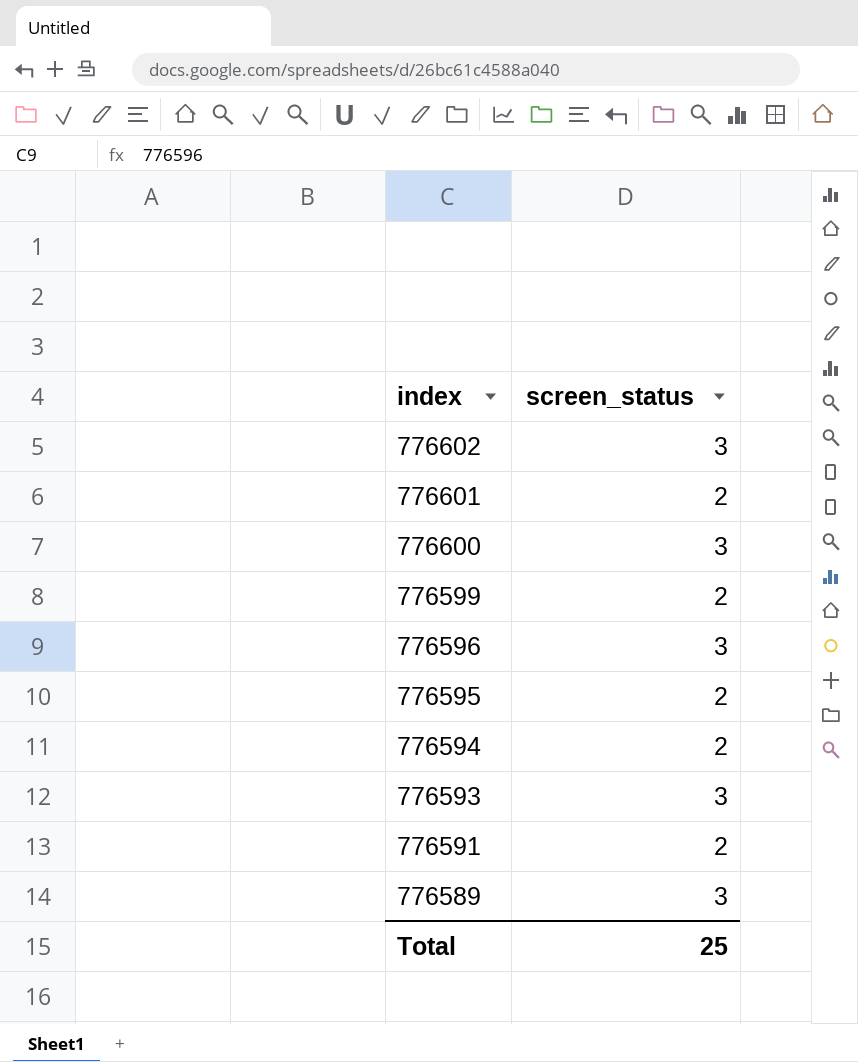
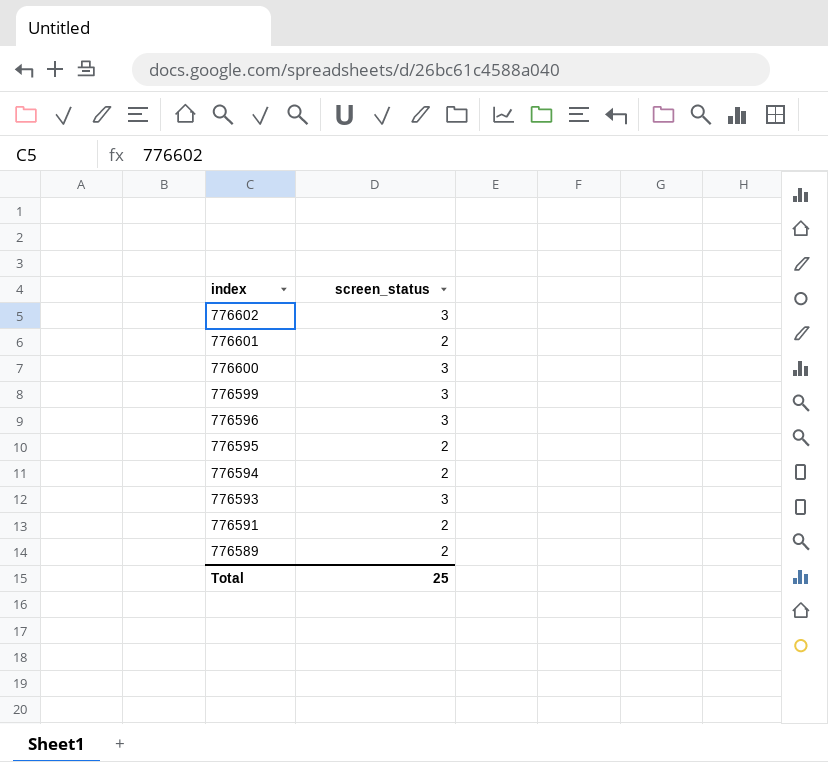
776599 | screen_status: 2 -> 3
776589 | screen_status: 3 -> 2

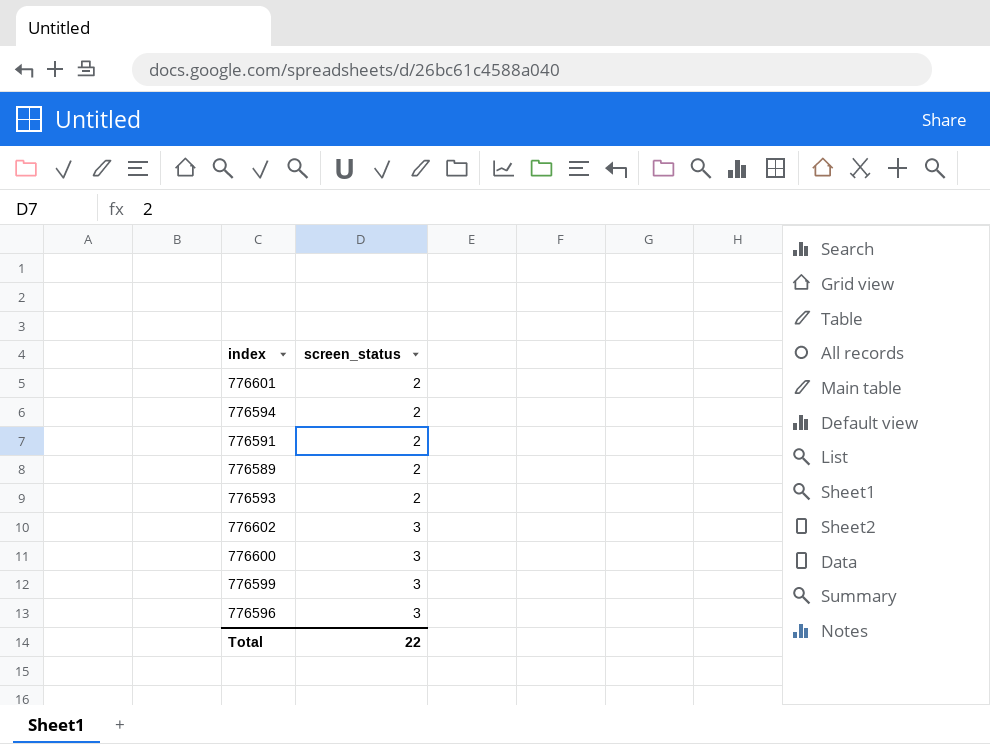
row order: index descending -> screen_status ascending
row 776595: 2 -> none
776593 | screen_status: 3 -> 2
Total | screen_status: 25 -> 22

